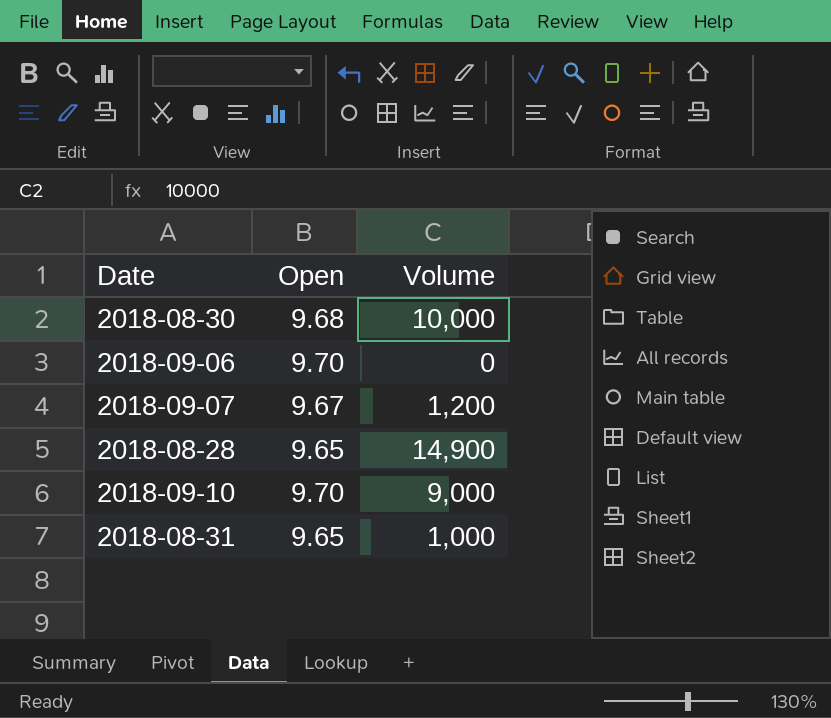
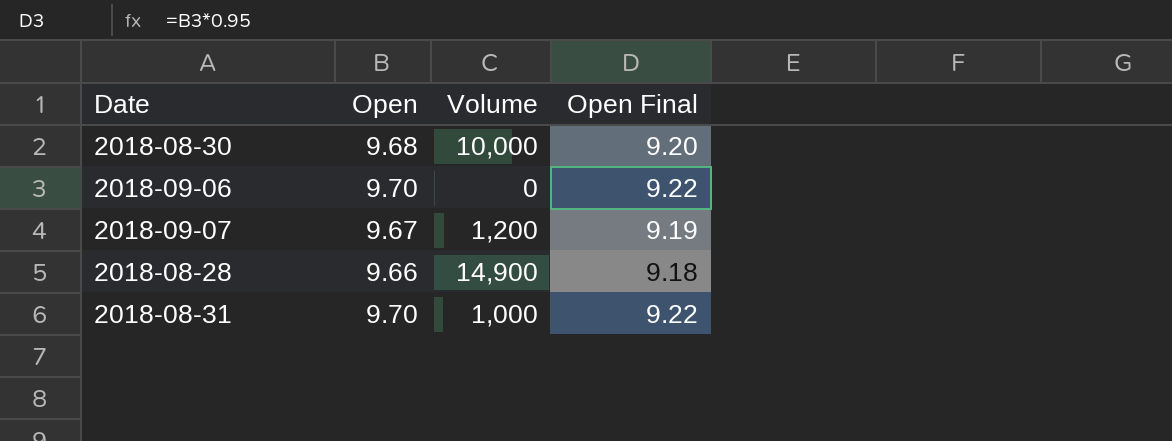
column Open Final | formula: none -> [Open] * 0.95
row 2018-09-10: 9.70 | 9,000 -> none
2018-08-28 | Open: 9.65 -> 9.66
2018-08-31 | Open: 9.65 -> 9.70

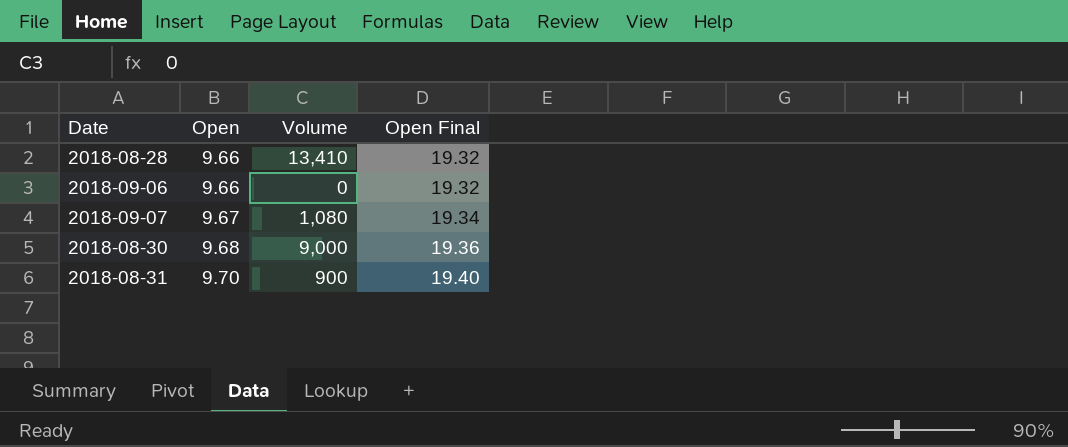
row order: none -> Open ascending
column Open Final | formula: [Open] * 0.95 -> [Open] * 2
2018-08-28 | Volume: 14,900 -> 13,410
2018-09-06 | Open: 9.70 -> 9.66
2018-09-07 | Volume: 1,200 -> 1,080
2018-08-30 | Volume: 10,000 -> 9,000
2018-08-31 | Volume: 1,000 -> 900

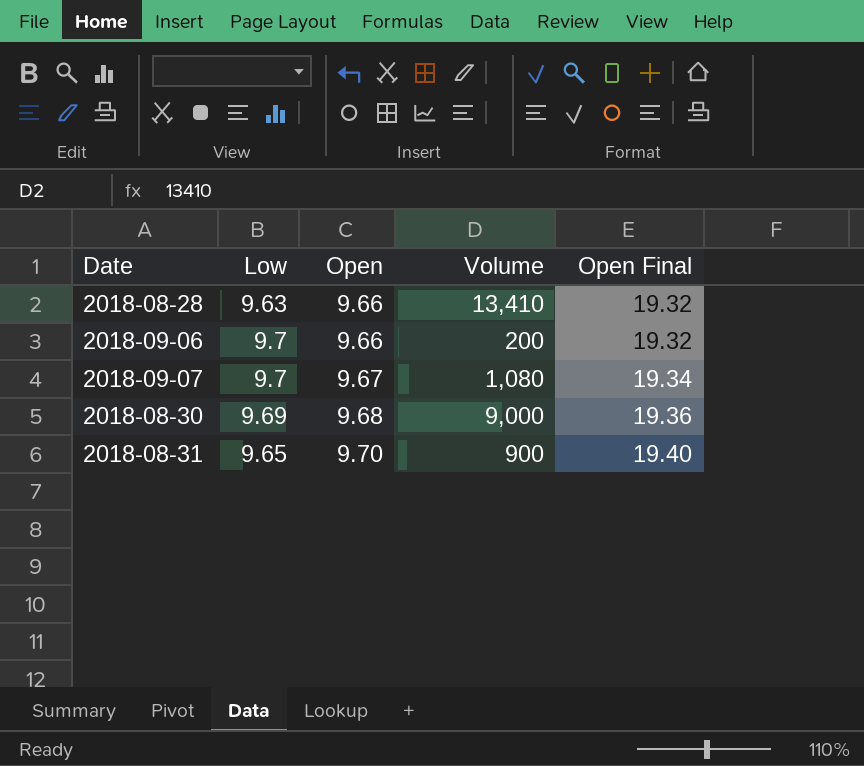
column Low | position: none -> 2
2018-09-06 | Volume: 0 -> 200

